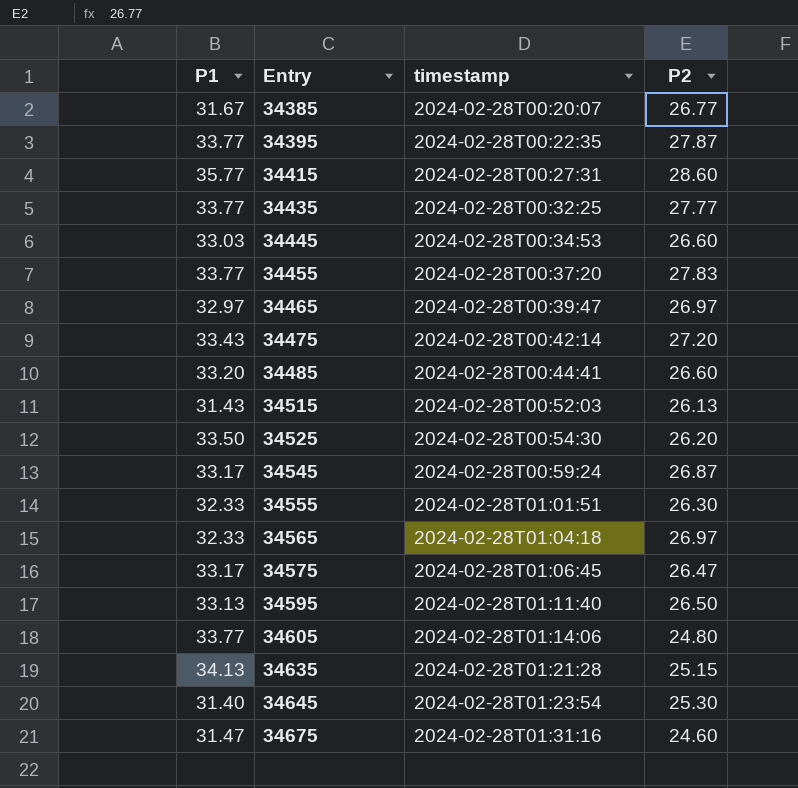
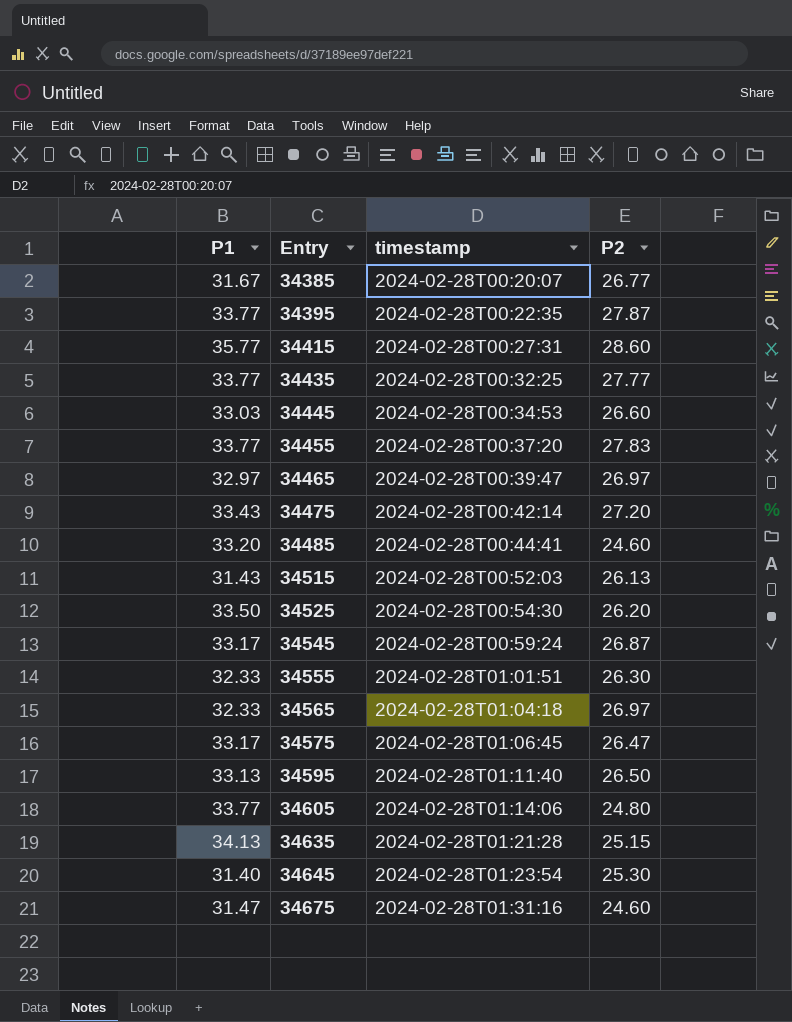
34485 | P2: 26.60 -> 24.60

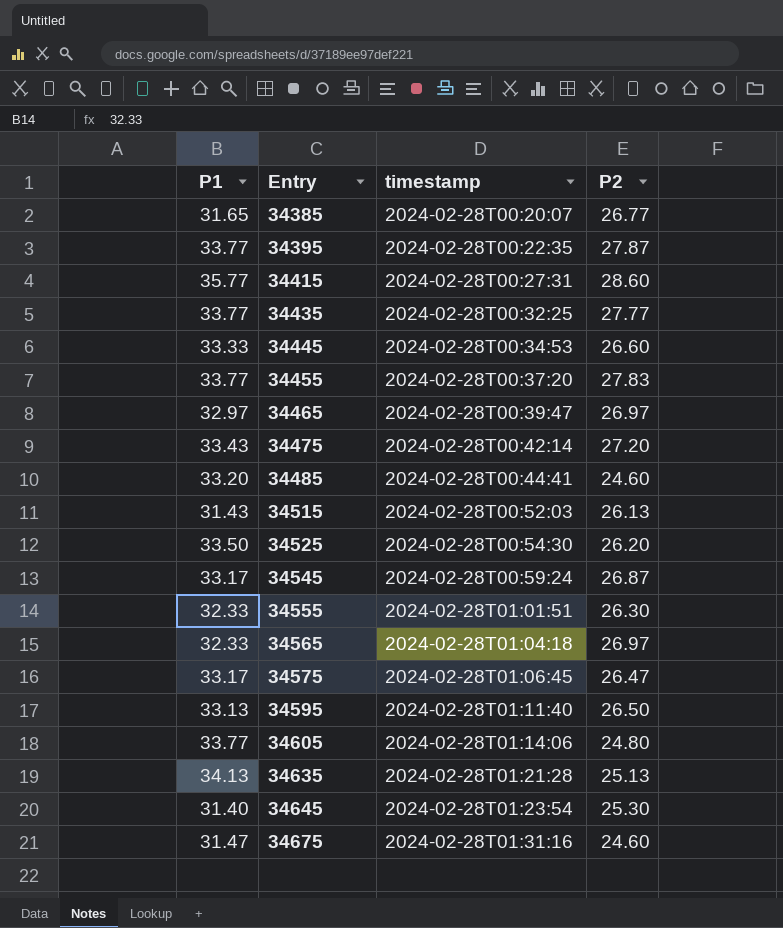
34385 | P1: 31.67 -> 31.65
34445 | P1: 33.03 -> 33.33
34635 | P2: 25.15 -> 25.13

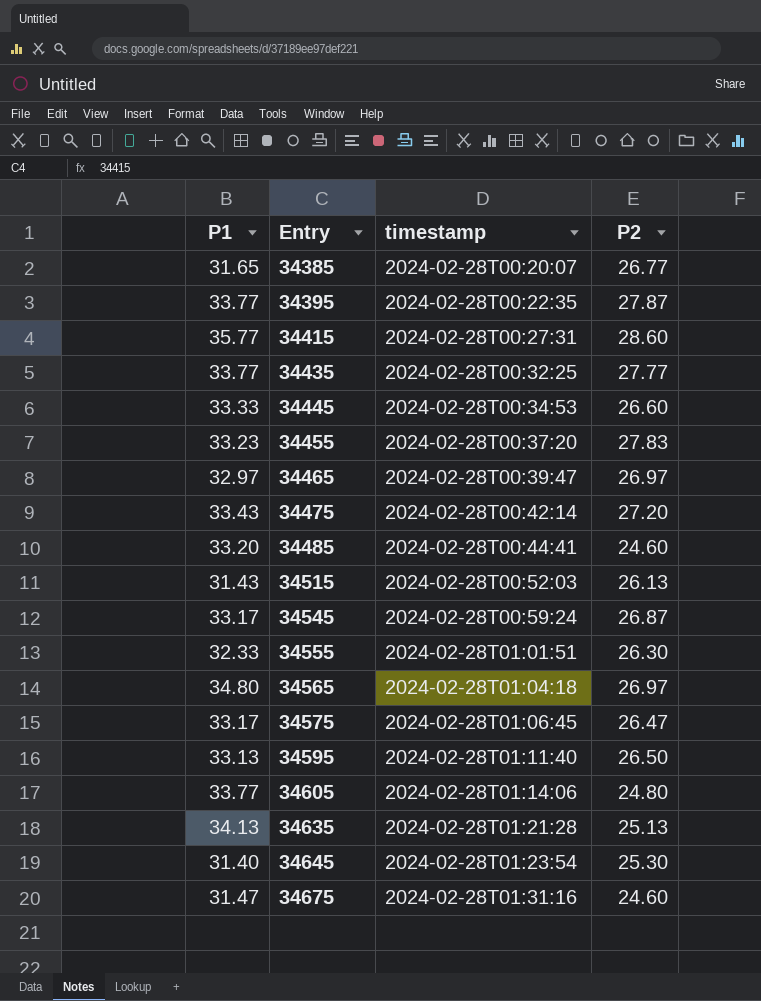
row 34525: 33.50 | 2024-02-28T00:54:30 | 26.20 -> none
34455 | P1: 33.77 -> 33.23
34565 | P1: 32.33 -> 34.80

